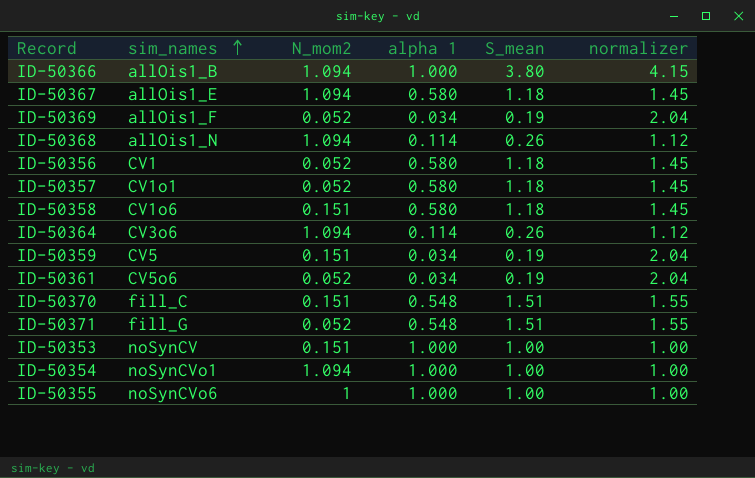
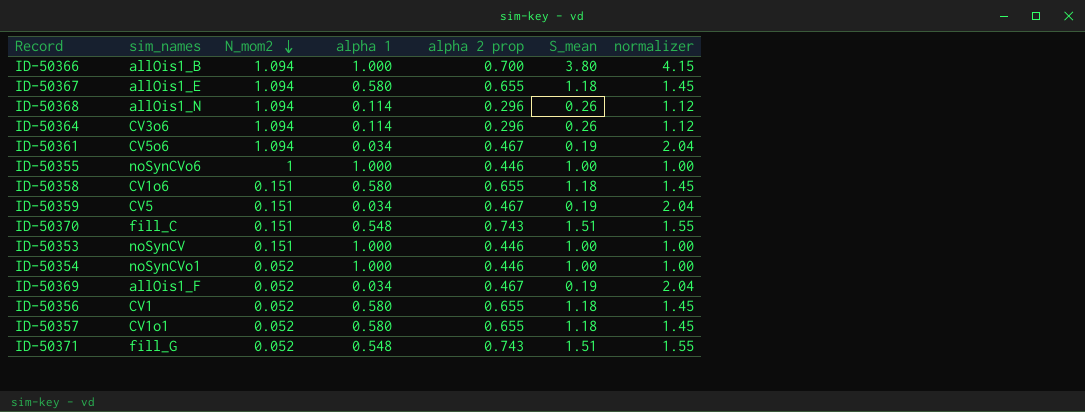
row order: sim_names ascending -> N_mom2 descending
column alpha 2 prop | position: none -> 5
ID-50361 | N_mom2: 0.052 -> 1.094
ID-50354 | N_mom2: 1.094 -> 0.052

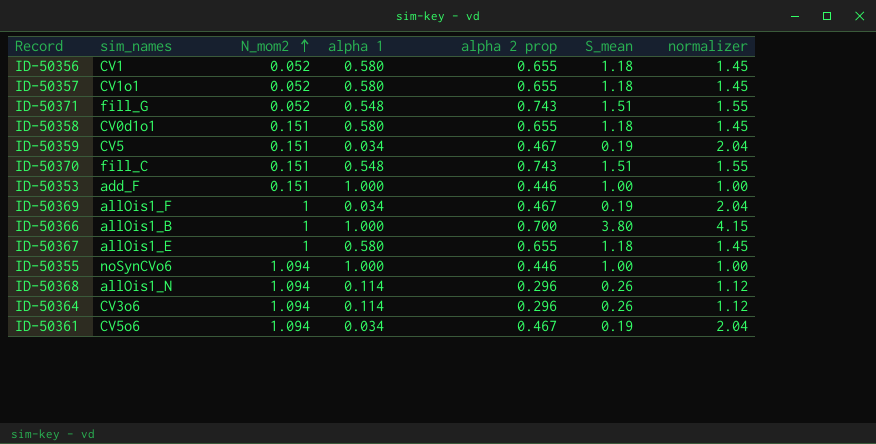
row order: N_mom2 descending -> N_mom2 ascending
row ID-50354: noSynCVo1 | 0.052 | 1.000 | 0.446 | 1.00 | 1.00 -> none
ID-50358 | sim_names: CV1o6 -> CV0d1o1
ID-50353 | sim_names: noSynCV -> add_F
ID-50369 | N_mom2: 0.052 -> 1
ID-50366 | N_mom2: 1.094 -> 1
ID-50367 | N_mom2: 1.094 -> 1
ID-50355 | N_mom2: 1 -> 1.094

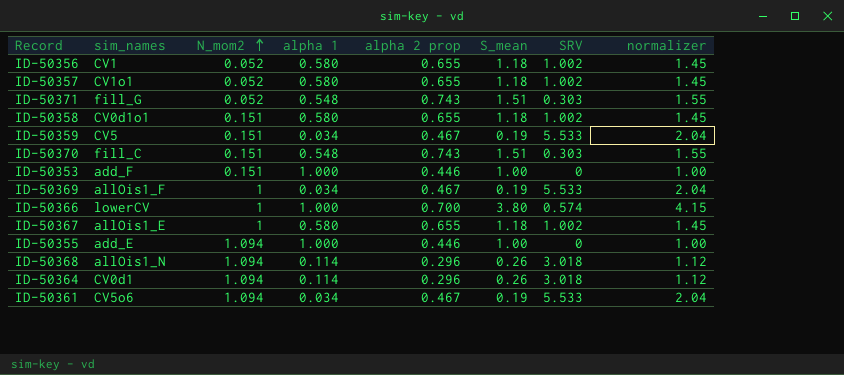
column SRV | position: none -> 7
ID-50366 | sim_names: allOis1_B -> lowerCV
ID-50355 | sim_names: noSynCVo6 -> add_E
ID-50364 | sim_names: CV3o6 -> CV0d1

